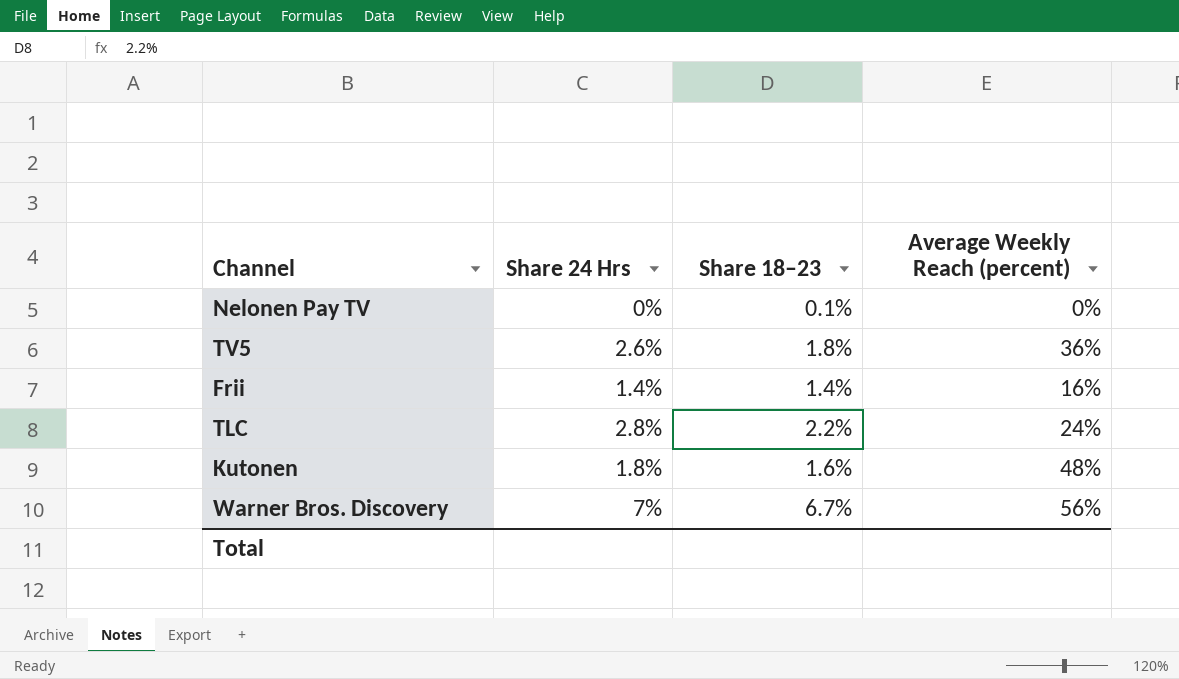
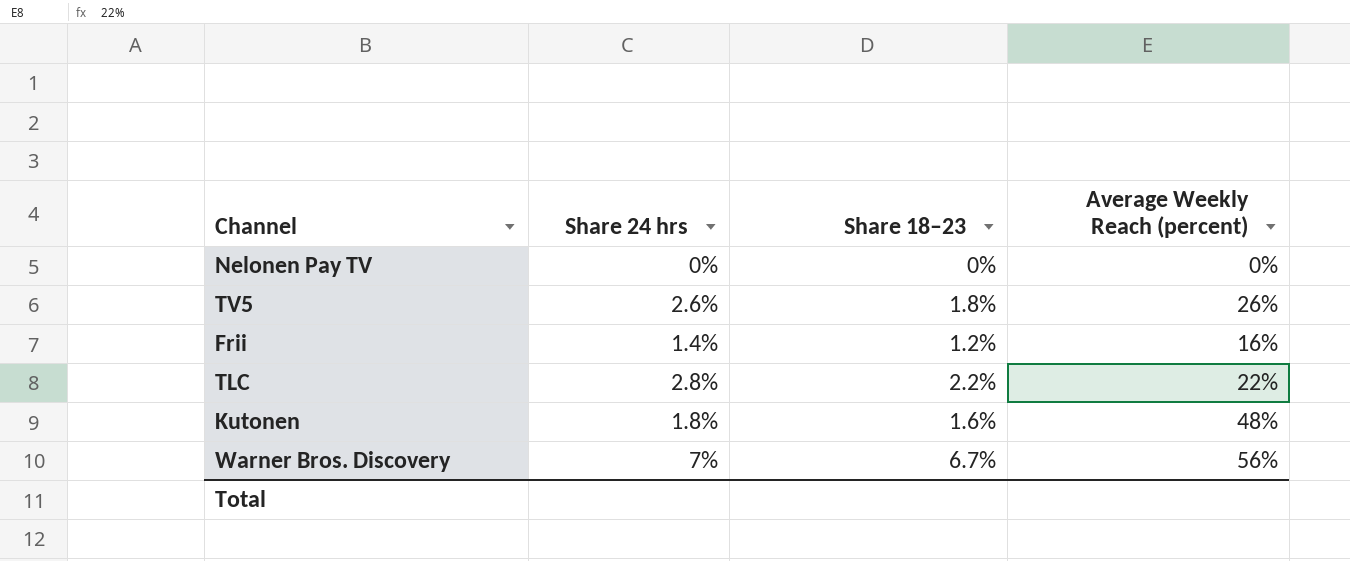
column name: Share 24 Hrs -> Share 24 hrs
Nelonen Pay TV | Share 18–23: 0.1% -> 0%
TV5 | Average Weekly Reach (percent): 36% -> 26%
Frii | Share 18–23: 1.4% -> 1.2%
TLC | Average Weekly Reach (percent): 24% -> 22%

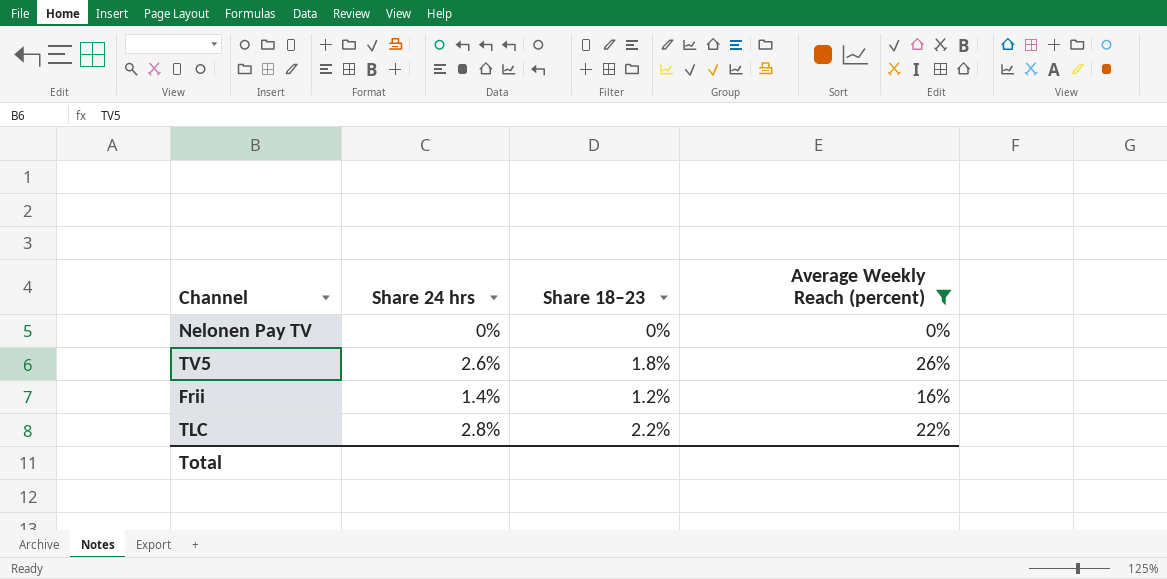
filter: none -> Average Weekly Reach (percent) <= 26%

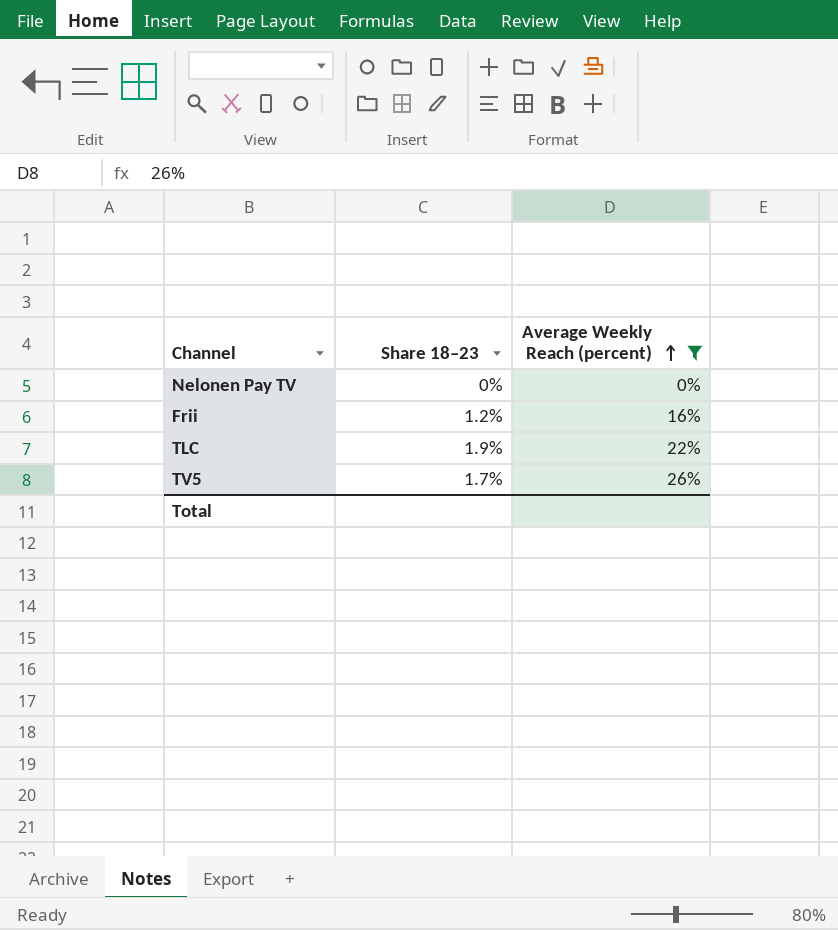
row order: none -> Average Weekly Reach (percent) ascending
column Share 24 hrs | position: 2 -> none
TLC | Share 18–23: 2.2% -> 1.9%
TV5 | Share 18–23: 1.8% -> 1.7%

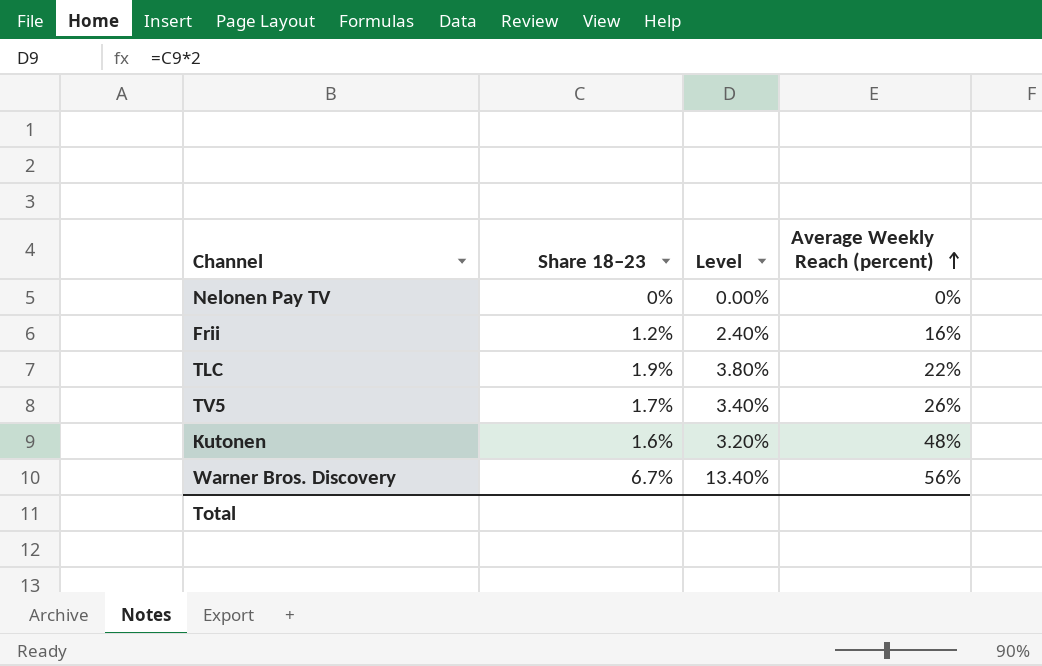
filter: Average Weekly Reach (percent) <= 26% -> none
column Level | formula: none -> [Share 18–23] * 2

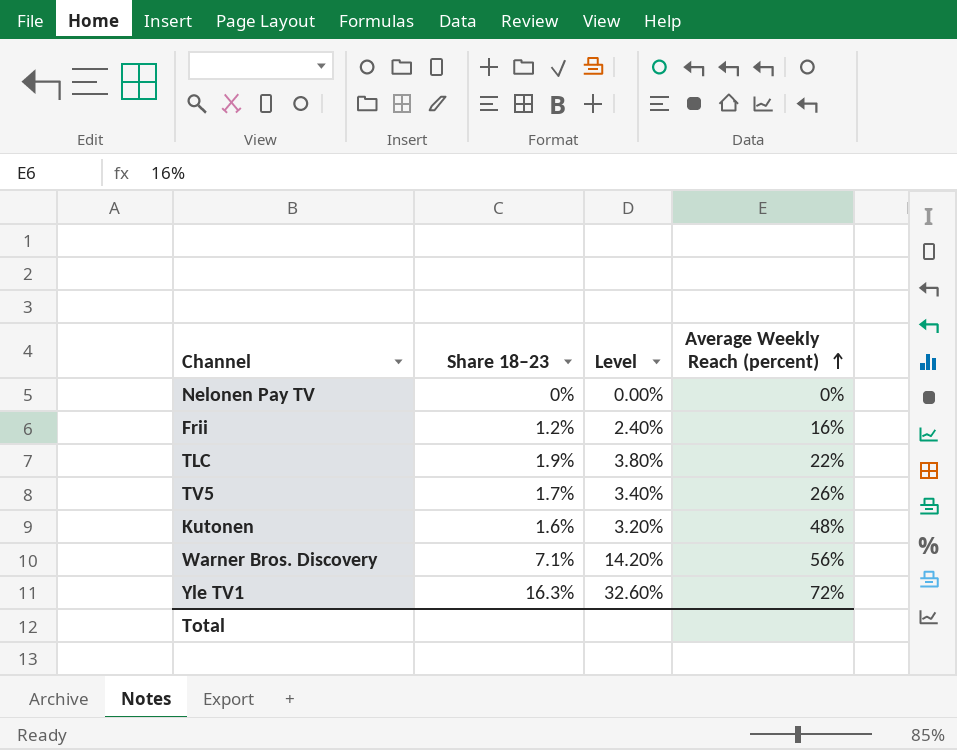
Warner Bros. Discovery | Share 18–23: 6.7% -> 7.1%
Warner Bros. Discovery | Level: 13.40% -> 14.20%
row Yle TV1: none -> 16.3% | 32.60% | 72%

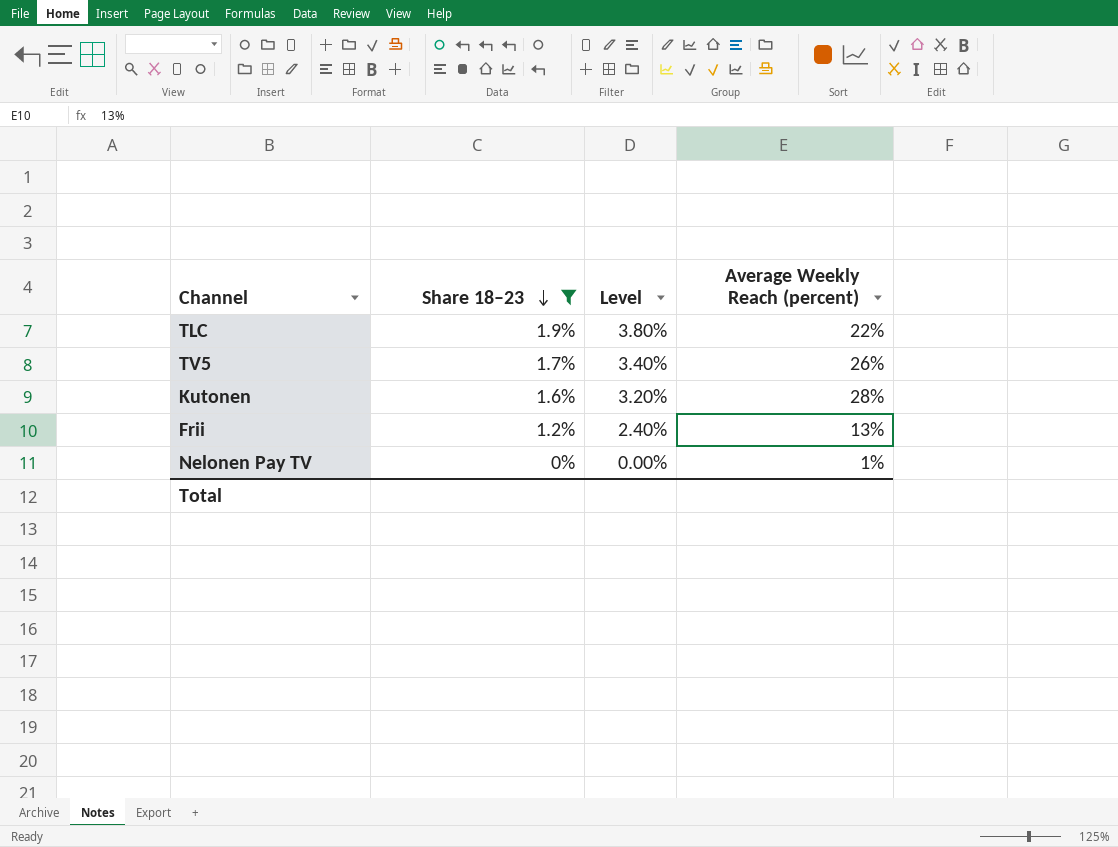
filter: none -> Share 18–23 <= 1.9%
row order: Average Weekly Reach (percent) ascending -> Share 18–23 descending
Kutonen | Average Weekly Reach (percent): 48% -> 28%
Frii | Average Weekly Reach (percent): 16% -> 13%
Nelonen Pay TV | Average Weekly Reach (percent): 0% -> 1%

